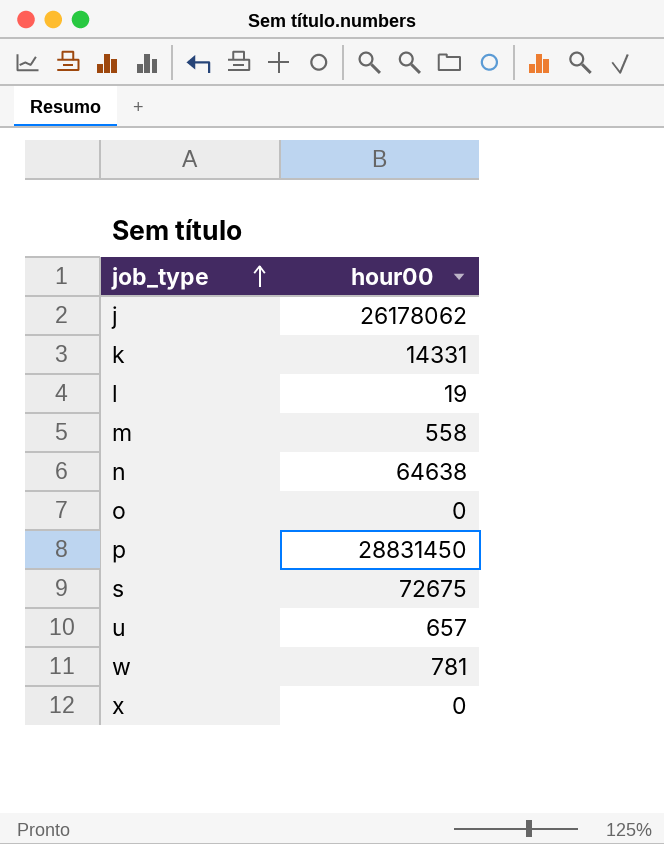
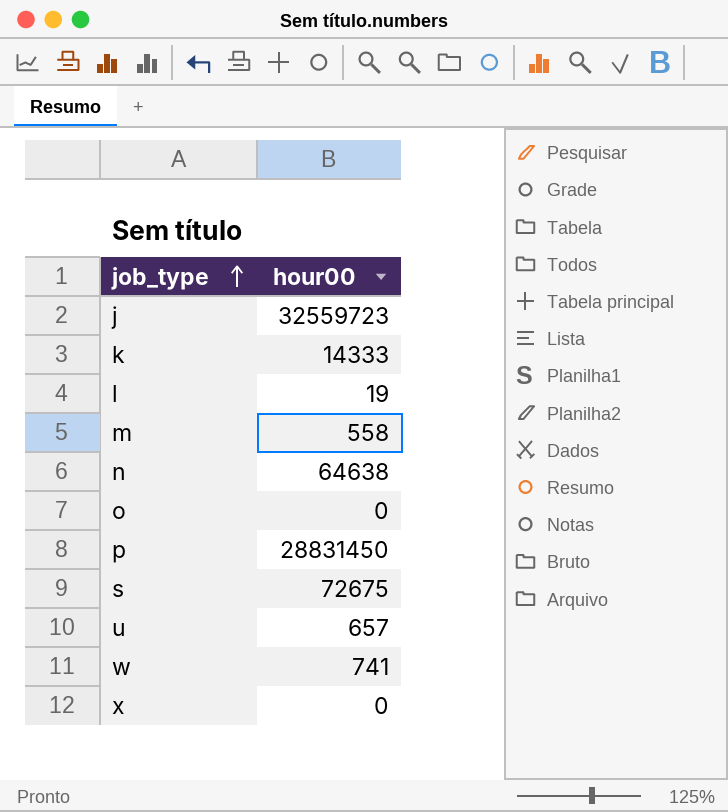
j | hour00: 26178062 -> 32559723
k | hour00: 14331 -> 14333
w | hour00: 781 -> 741

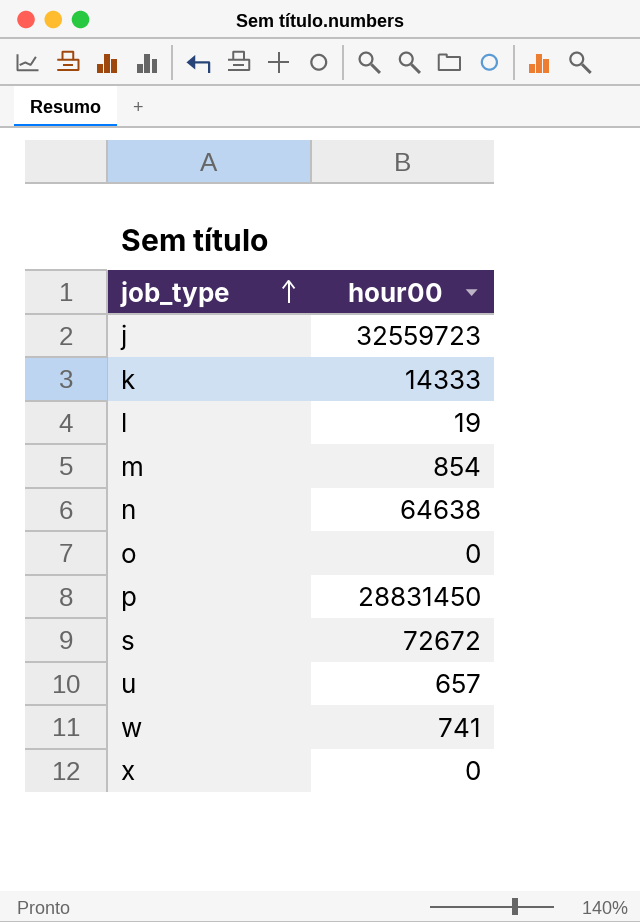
m | hour00: 558 -> 854
s | hour00: 72675 -> 72672

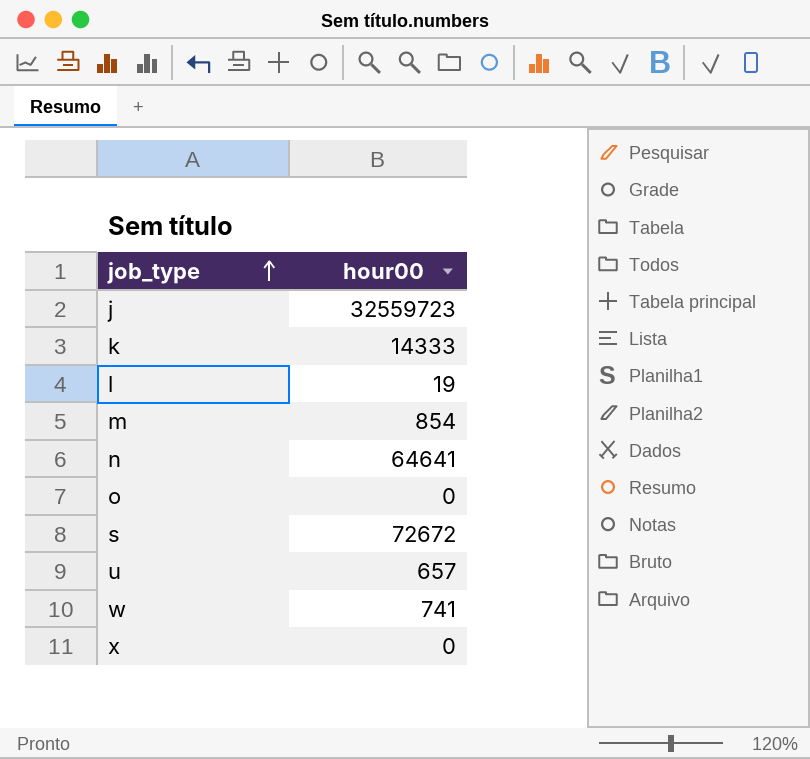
row p: 28831450 -> none
n | hour00: 64638 -> 64641

